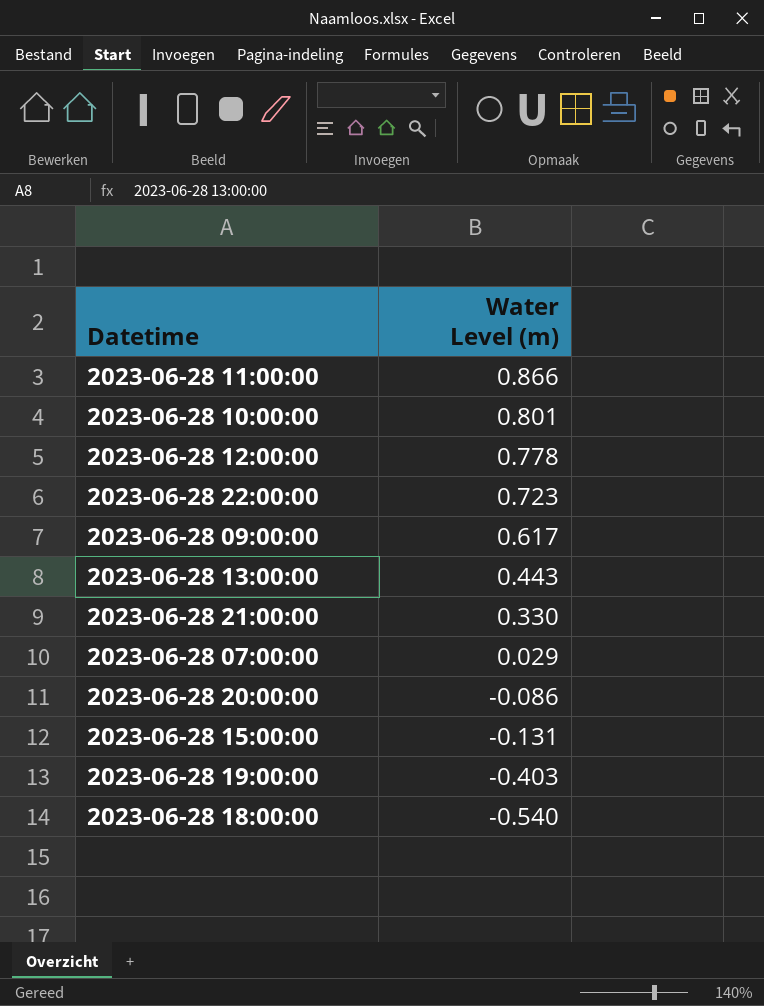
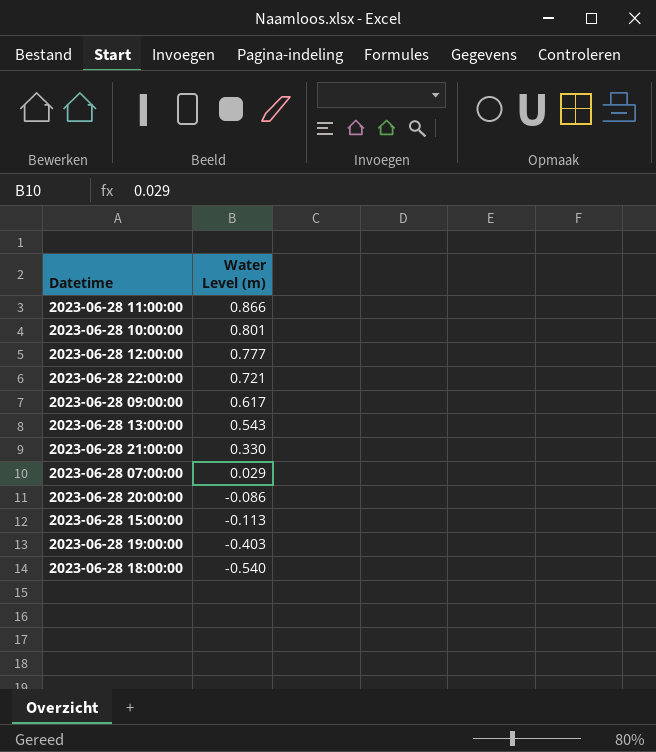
2023-06-28 12:00:00 | Water Level (m): 0.778 -> 0.777
2023-06-28 22:00:00 | Water Level (m): 0.723 -> 0.721
2023-06-28 13:00:00 | Water Level (m): 0.443 -> 0.543
2023-06-28 15:00:00 | Water Level (m): -0.131 -> -0.113

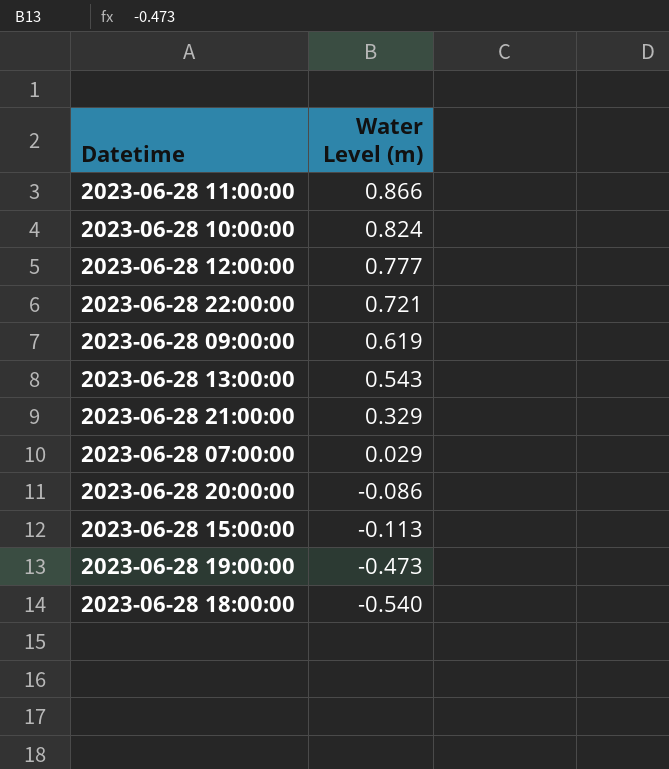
2023-06-28 10:00:00 | Water Level (m): 0.801 -> 0.824
2023-06-28 09:00:00 | Water Level (m): 0.617 -> 0.619
2023-06-28 21:00:00 | Water Level (m): 0.330 -> 0.329
2023-06-28 19:00:00 | Water Level (m): -0.403 -> -0.473

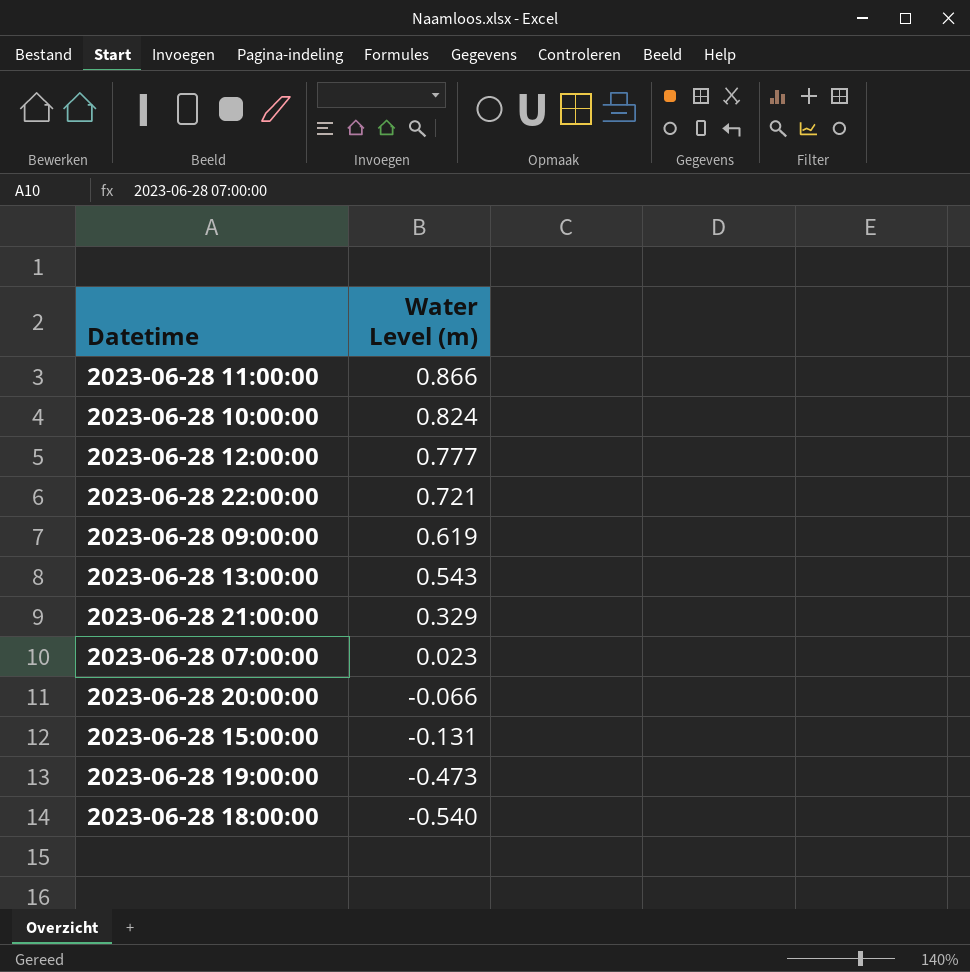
2023-06-28 07:00:00 | Water Level (m): 0.029 -> 0.023
2023-06-28 20:00:00 | Water Level (m): -0.086 -> -0.066
2023-06-28 15:00:00 | Water Level (m): -0.113 -> -0.131

